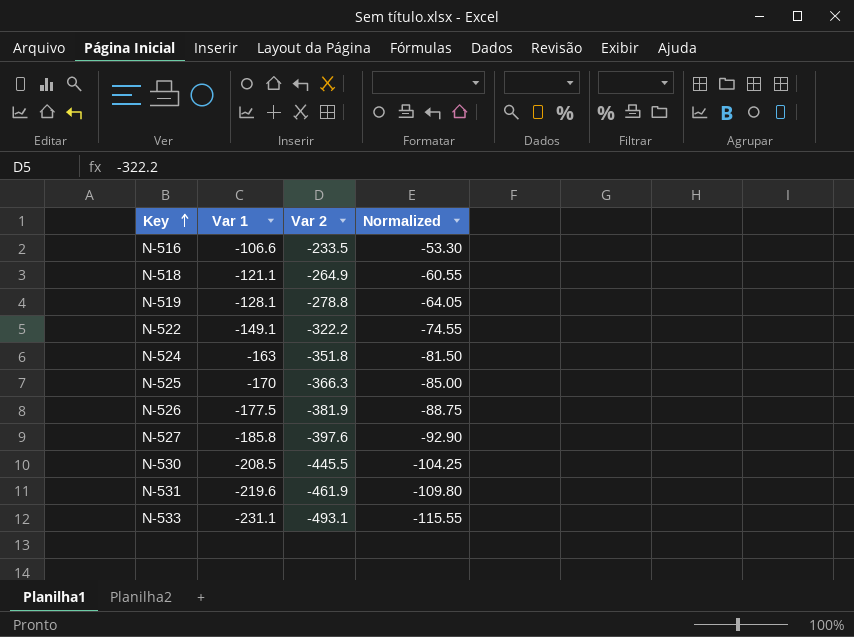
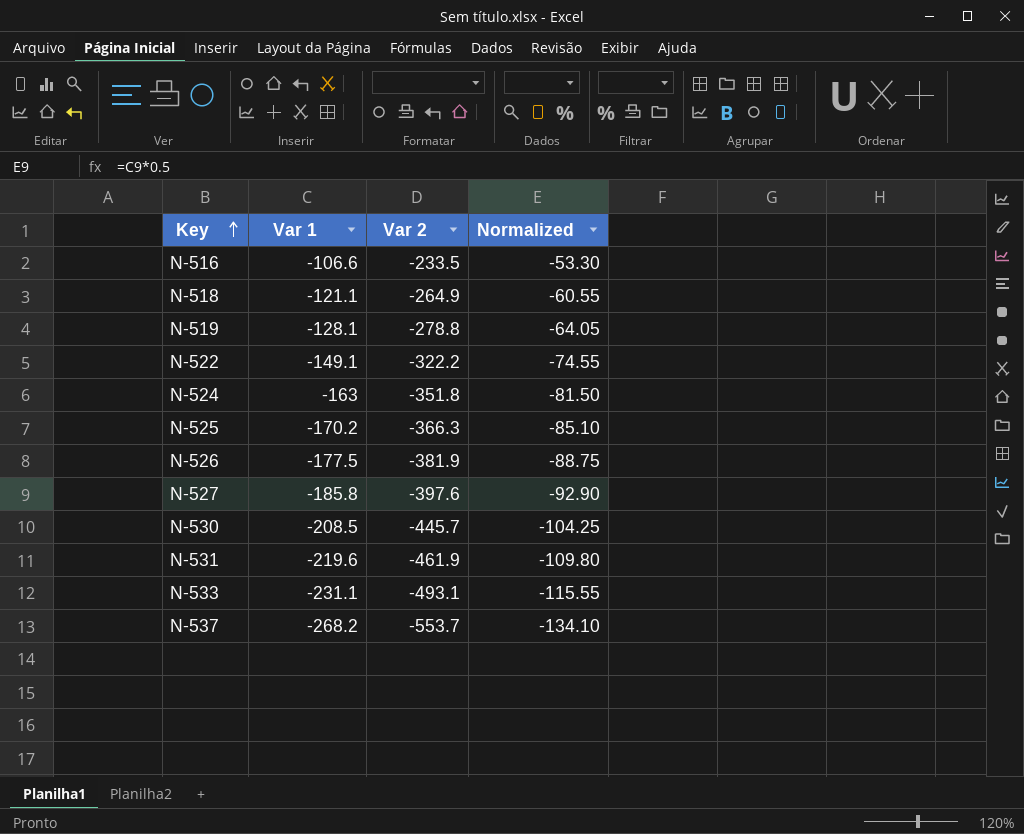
N-525 | Var 1: -170 -> -170.2
N-525 | Normalized: -85.00 -> -85.10
N-530 | Var 2: -445.5 -> -445.7
row N-537: none -> -268.2 | -553.7 | -134.10

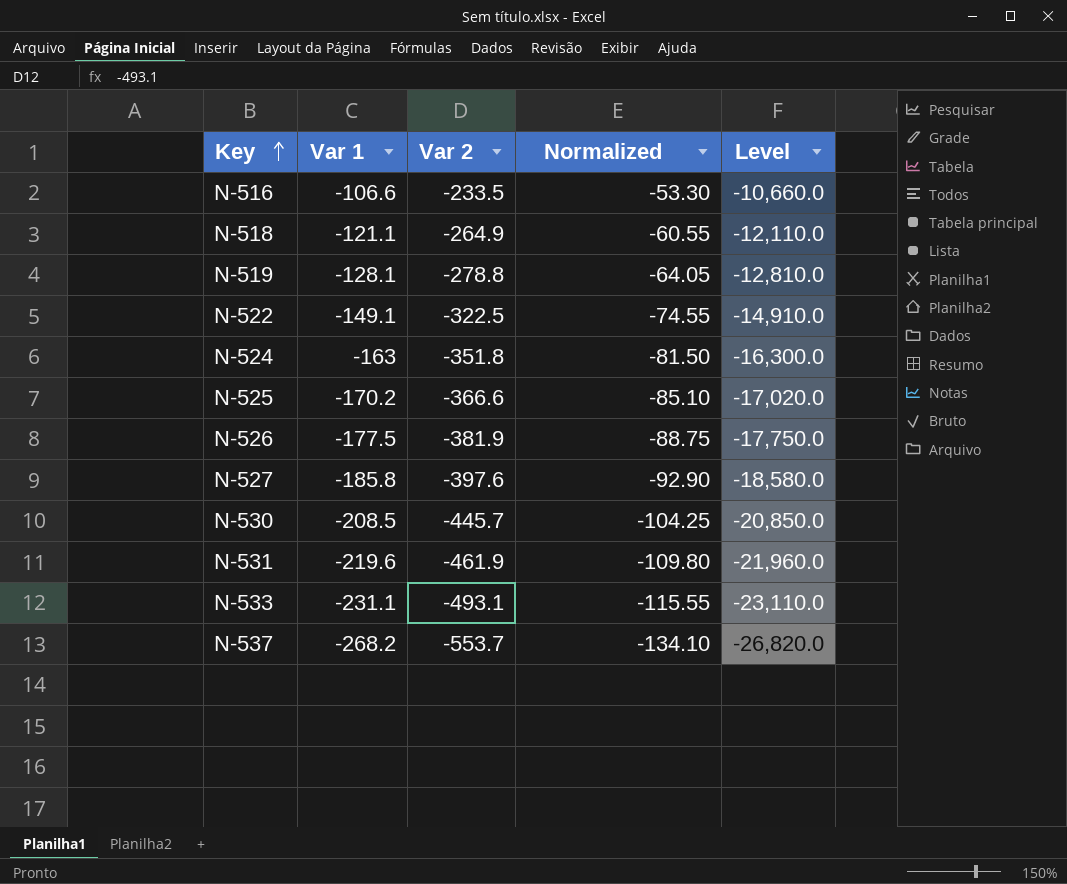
column Level | formula: none -> [Var 1] * 100
N-522 | Var 2: -322.2 -> -322.5
N-525 | Var 2: -366.3 -> -366.6

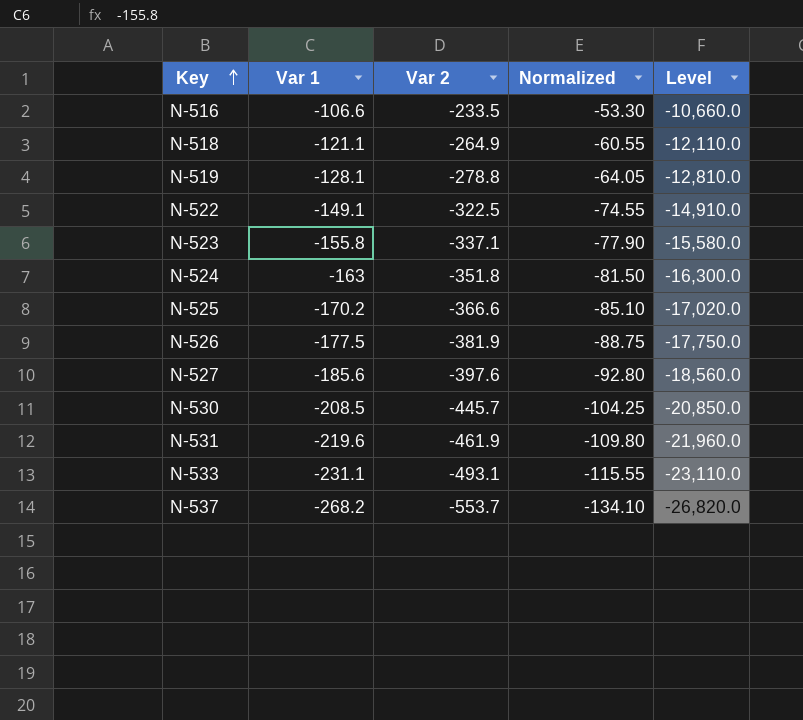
row N-523: none -> -155.8 | -337.1 | -77.90 | -15,580.0
N-527 | Var 1: -185.8 -> -185.6
N-527 | Normalized: -92.90 -> -92.80
N-527 | Level: -18,580.0 -> -18,560.0

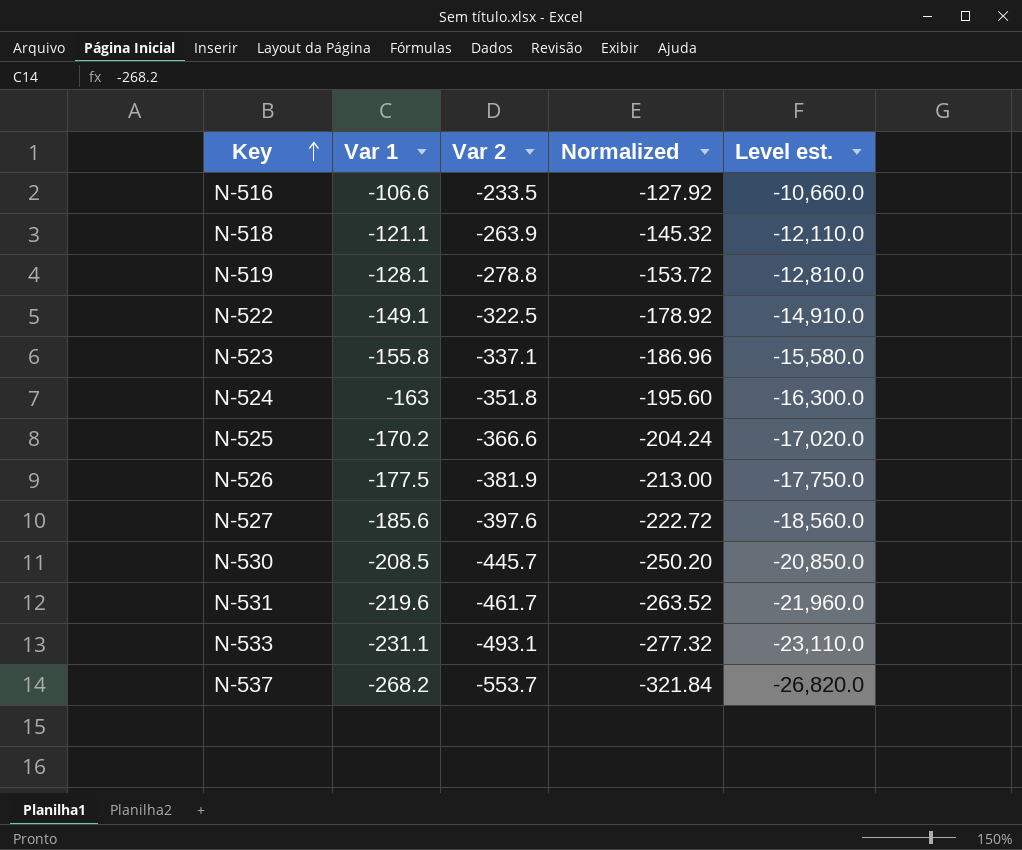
column Normalized | formula: [Var 1] * 0.5 -> [Var 1] * 1.2
column name: Level -> Level est.
N-518 | Var 2: -264.9 -> -263.9
N-531 | Var 2: -461.9 -> -461.7

